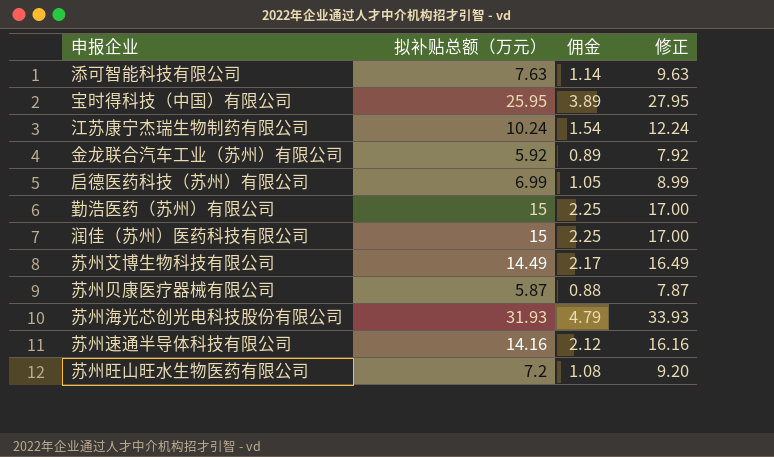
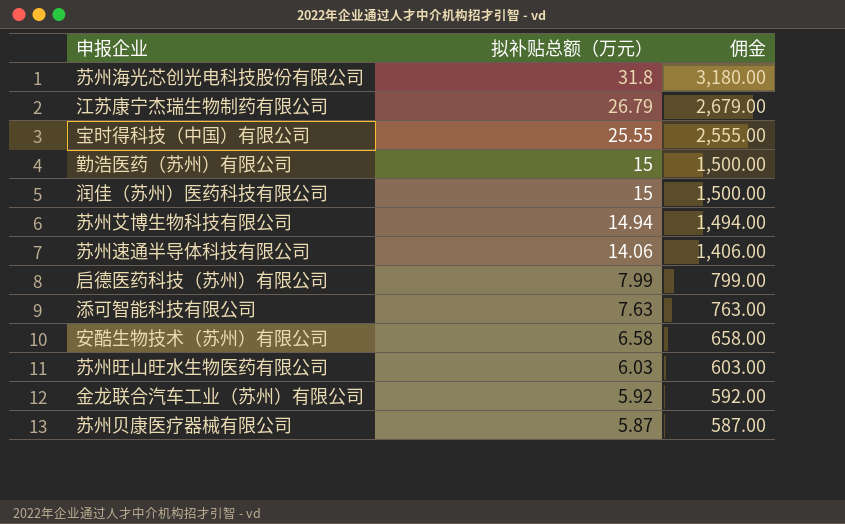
row order: none -> 拟补贴总额（万元） descending
column 修正 | formula: [拟补贴总额（万元）] + 2 -> none
column 佣金 | formula: [拟补贴总额（万元）] * 0.15 -> [拟补贴总额（万元）] * 100
苏州海光芯创光电科技股份有限公司 | 拟补贴总额（万元）: 31.93 -> 31.8
江苏康宁杰瑞生物制药有限公司 | 拟补贴总额（万元）: 10.24 -> 26.79
宝时得科技（中国）有限公司 | 拟补贴总额（万元）: 25.95 -> 25.55
苏州艾博生物科技有限公司 | 拟补贴总额（万元）: 14.49 -> 14.94
苏州速通半导体科技有限公司 | 拟补贴总额（万元）: 14.16 -> 14.06
启德医药科技（苏州）有限公司 | 拟补贴总额（万元）: 6.99 -> 7.99
row 安酷生物技术（苏州）有限公司: none -> 6.58 | 658.00
苏州旺山旺水生物医药有限公司 | 拟补贴总额（万元）: 7.2 -> 6.03

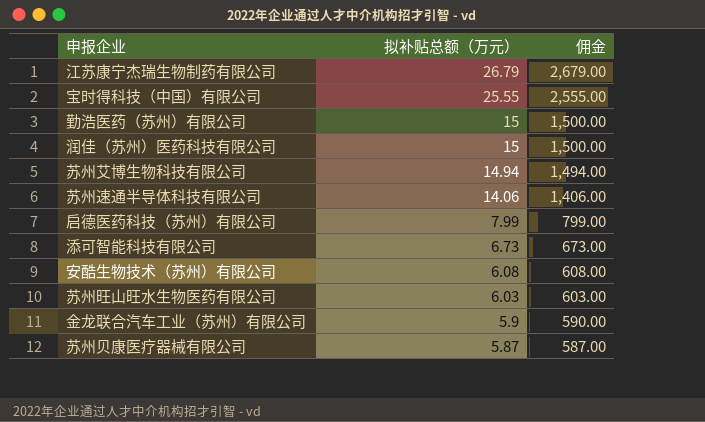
row 苏州海光芯创光电科技股份有限公司: 31.8 | 3,180.00 -> none
添可智能科技有限公司 | 拟补贴总额（万元）: 7.63 -> 6.73
添可智能科技有限公司 | 佣金: 763.00 -> 673.00
安酷生物技术（苏州）有限公司 | 拟补贴总额（万元）: 6.58 -> 6.08
安酷生物技术（苏州）有限公司 | 佣金: 658.00 -> 608.00
金龙联合汽车工业（苏州）有限公司 | 拟补贴总额（万元）: 5.92 -> 5.9
金龙联合汽车工业（苏州）有限公司 | 佣金: 592.00 -> 590.00

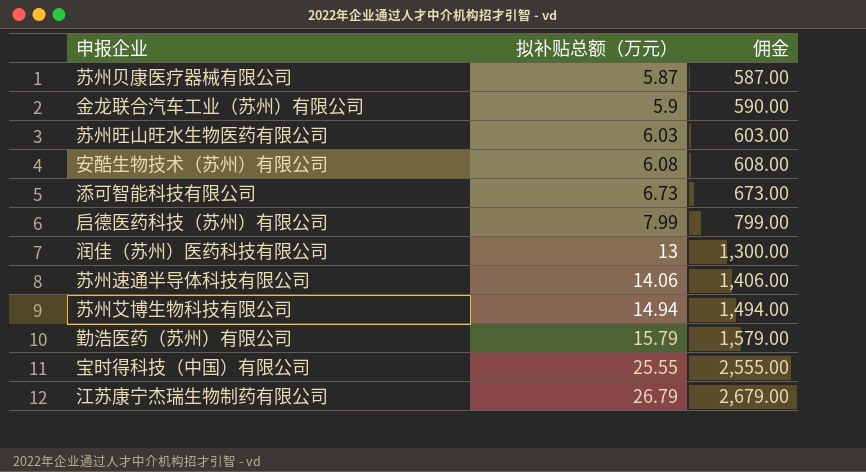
row order: 拟补贴总额（万元） descending -> 拟补贴总额（万元） ascending
润佳（苏州）医药科技有限公司 | 拟补贴总额（万元）: 15 -> 13
润佳（苏州）医药科技有限公司 | 佣金: 1,500.00 -> 1,300.00
勤浩医药（苏州）有限公司 | 拟补贴总额（万元）: 15 -> 15.79
勤浩医药（苏州）有限公司 | 佣金: 1,500.00 -> 1,579.00

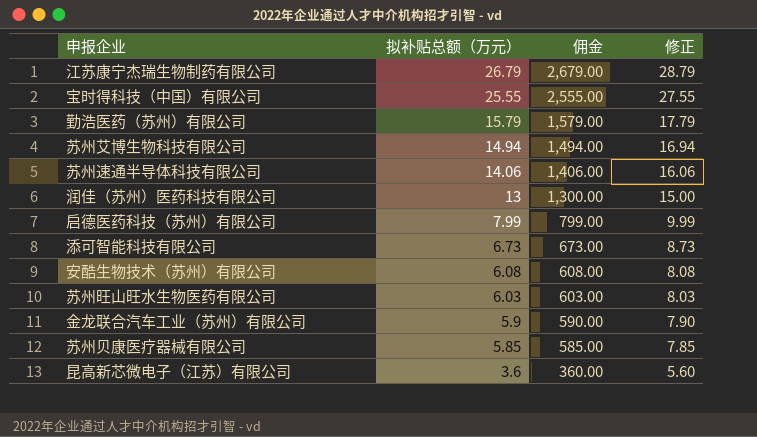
row order: 拟补贴总额（万元） ascending -> 拟补贴总额（万元） descending
column 修正 | formula: none -> [拟补贴总额（万元）] + 2
苏州贝康医疗器械有限公司 | 拟补贴总额（万元）: 5.87 -> 5.85
苏州贝康医疗器械有限公司 | 佣金: 587.00 -> 585.00
row 昆高新芯微电子（江苏）有限公司: none -> 3.6 | 360.00 | 5.60

